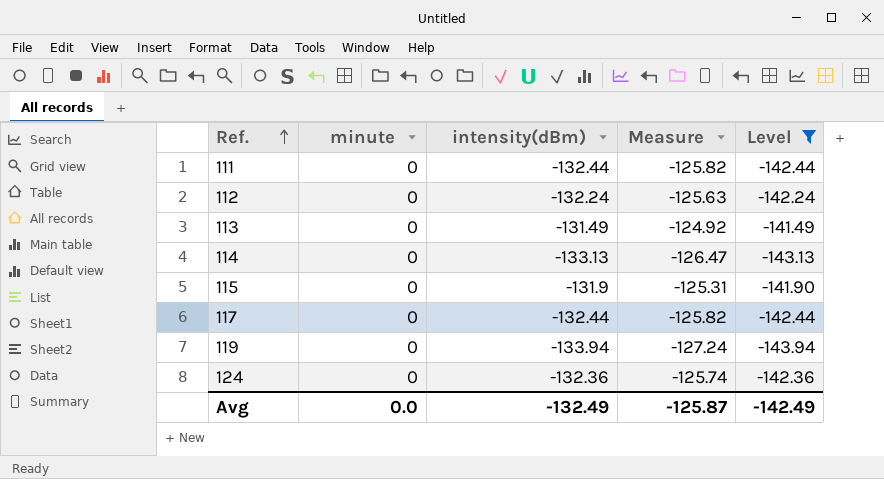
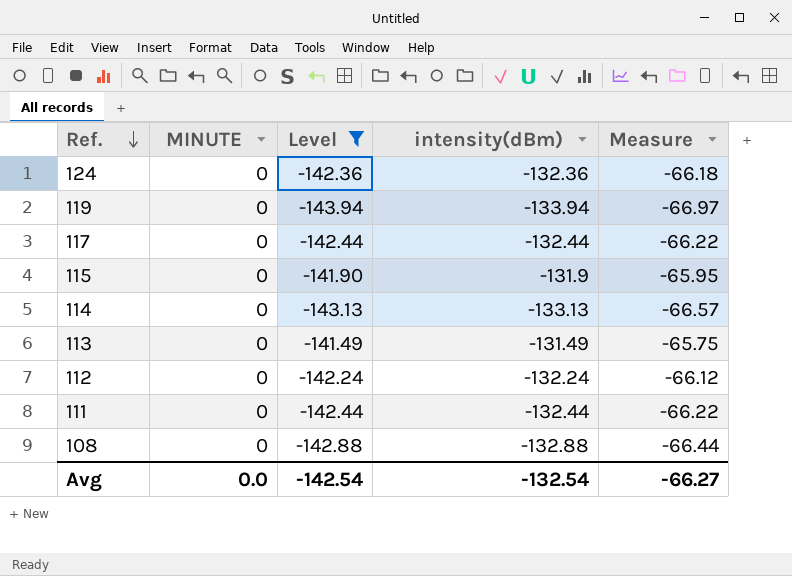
row order: Ref. ascending -> Ref. descending
column name: minute -> MINUTE
column Level | position: 5 -> 3
column Measure | formula: [intensity(dBm)] * 0.95 -> [intensity(dBm)] * 0.5
row 108: none -> 0 | -142.88 | -132.88 | -66.44
Avg | Level: -142.49 -> -142.54
Avg | intensity(dBm): -132.49 -> -132.54
Avg | Measure: -125.87 -> -66.27

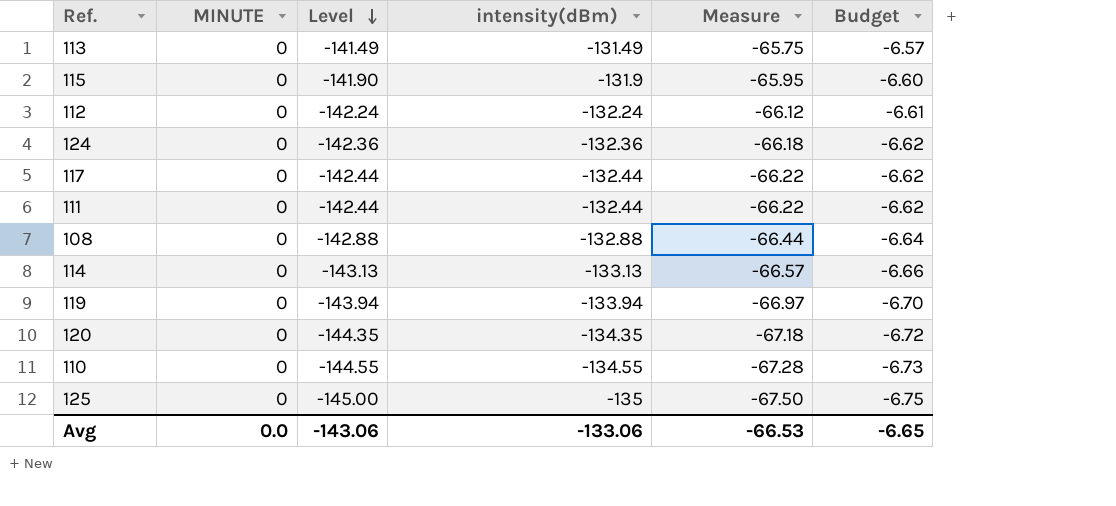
filter: Level >= -143.94 -> none
row order: Ref. descending -> Level descending
column Budget | formula: none -> [intensity(dBm)] * 0.05
Avg | Level: -142.54 -> -143.06
Avg | intensity(dBm): -132.54 -> -133.06
Avg | Measure: -66.27 -> -66.53

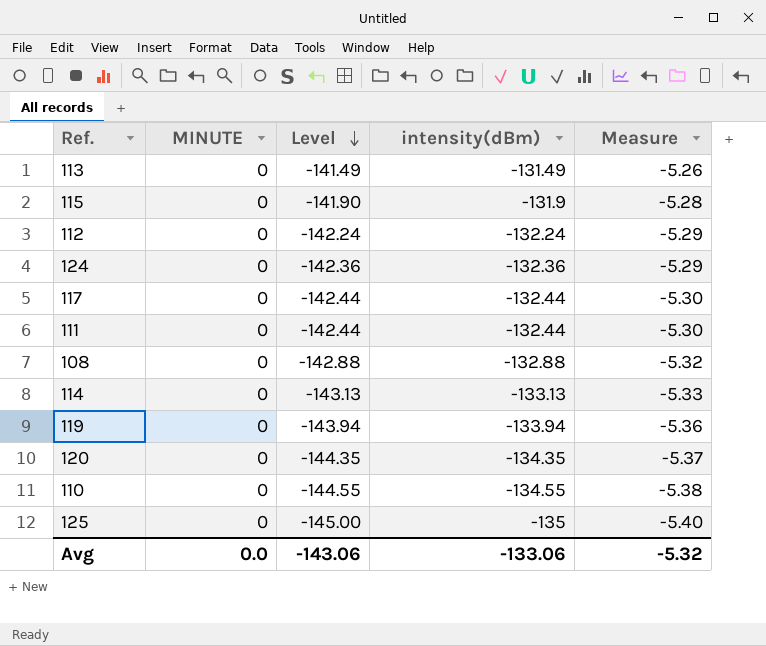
column Budget | formula: [intensity(dBm)] * 0.05 -> none
column Measure | formula: [intensity(dBm)] * 0.5 -> [intensity(dBm)] * 0.04
Avg | Measure: -66.53 -> -5.32

